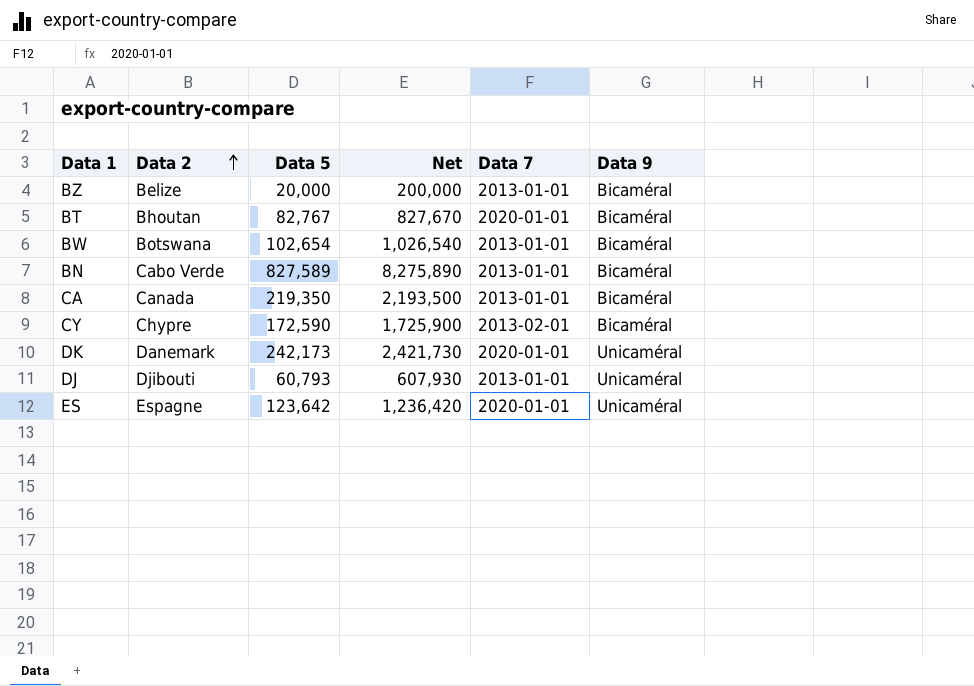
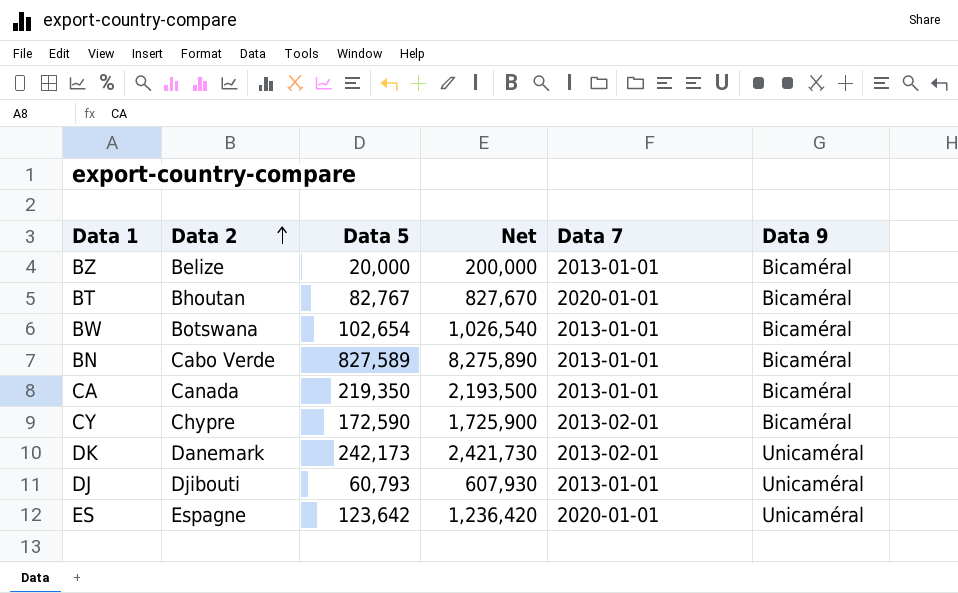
DK | Data 7: 2020-01-01 -> 2013-02-01

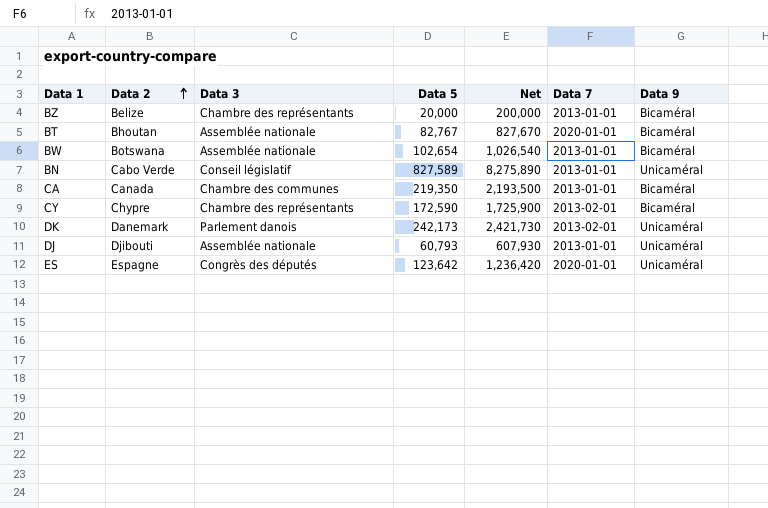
column Data 3 | position: none -> 3
BN | Data 9: Bicaméral -> Unicaméral

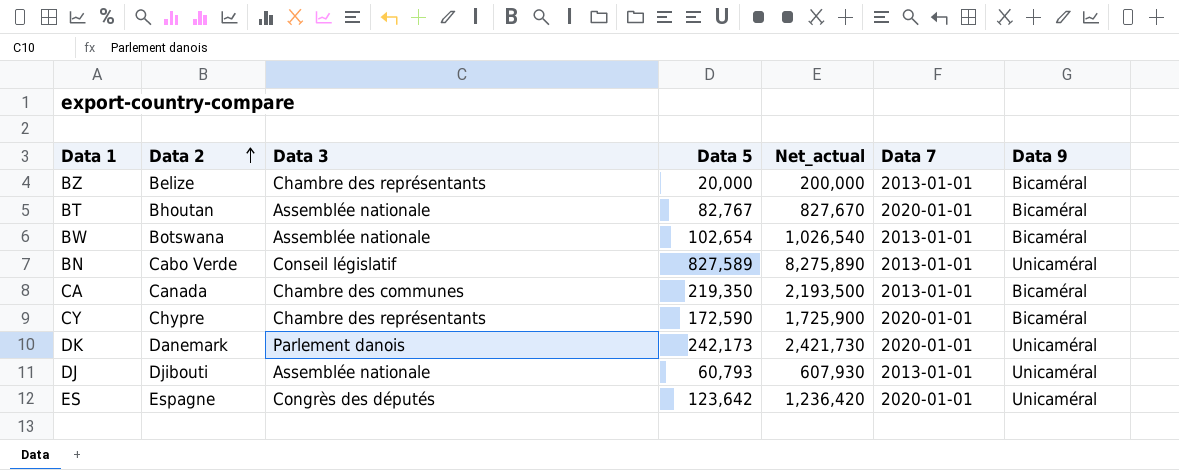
column name: Net -> Net_actual
CY | Data 7: 2013-02-01 -> 2020-01-01
DK | Data 7: 2013-02-01 -> 2020-01-01

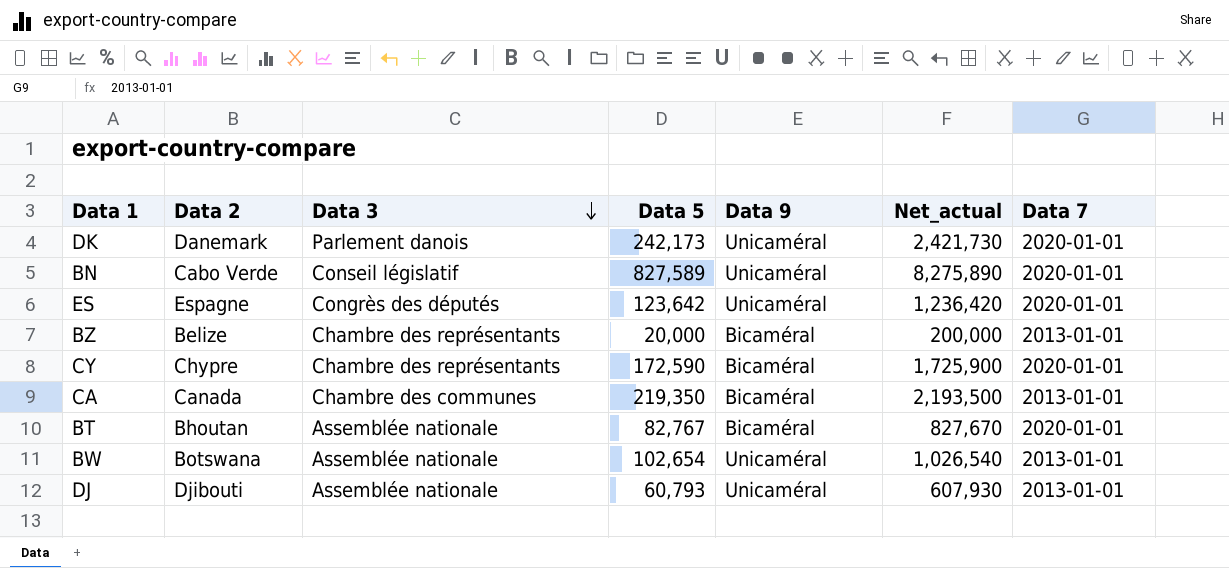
row order: Data 2 ascending -> Data 3 descending
column Data 9 | position: 7 -> 5
BN | Data 7: 2013-01-01 -> 2020-01-01
BW | Data 9: Bicaméral -> Unicaméral

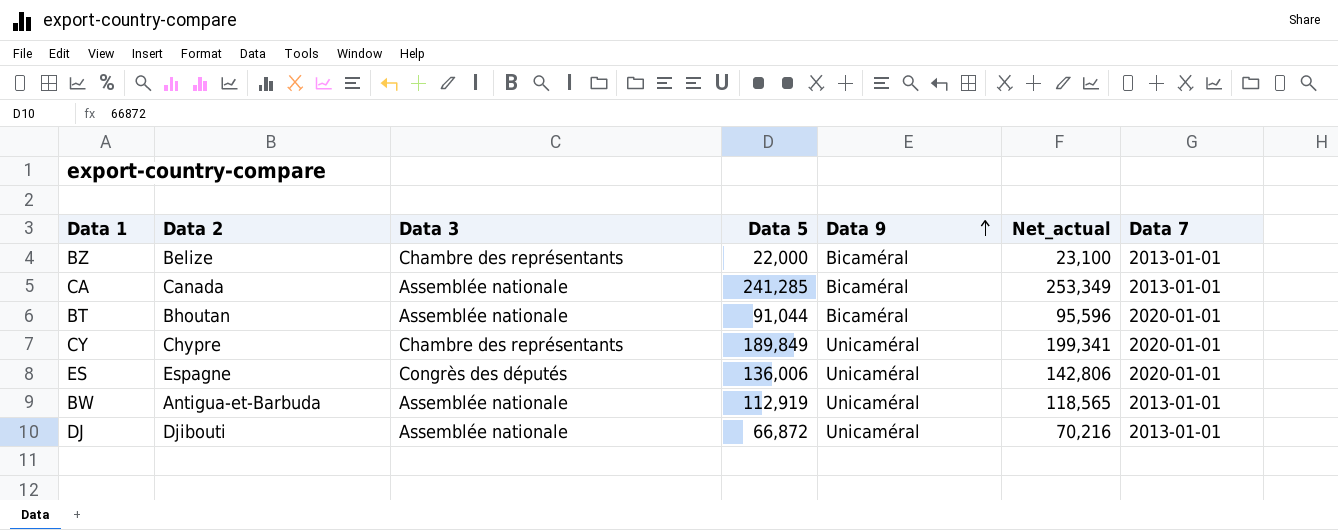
row order: Data 3 descending -> Data 9 ascending
column Net_actual | formula: [Data 5] * 10 -> [Data 5] * 1.05
row DK: Danemark | Parlement danois | 242,173 | Unicaméral | 2,421,730 | 2020-01-01 -> none
row BN: Cabo Verde | Conseil législatif | 827,589 | Unicaméral | 8,275,890 | 2020-01-01 -> none
BZ | Data 5: 20,000 -> 22,000
CA | Data 3: Chambre des communes -> Assemblée nationale
CA | Data 5: 219,350 -> 241,285
BT | Data 5: 82,767 -> 91,044
CY | Data 5: 172,590 -> 189,849
CY | Data 9: Bicaméral -> Unicaméral
ES | Data 5: 123,642 -> 136,006
BW | Data 2: Botswana -> Antigua-et-Barbuda
BW | Data 5: 102,654 -> 112,919
DJ | Data 5: 60,793 -> 66,872

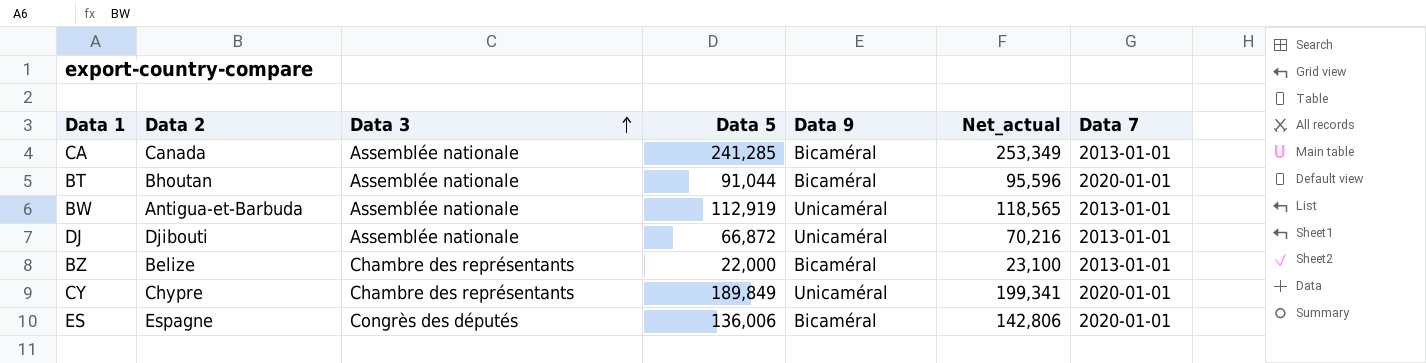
row order: Data 9 ascending -> Data 3 ascending
ES | Data 9: Unicaméral -> Bicaméral

